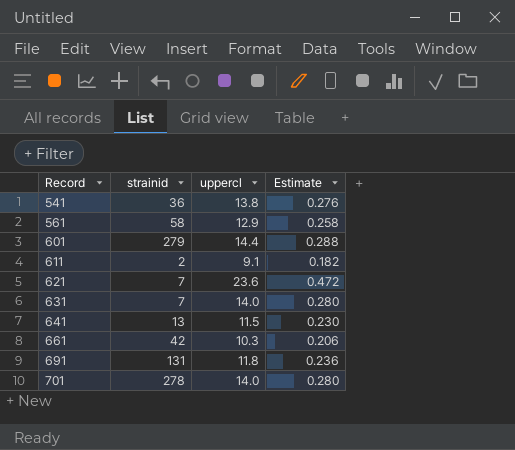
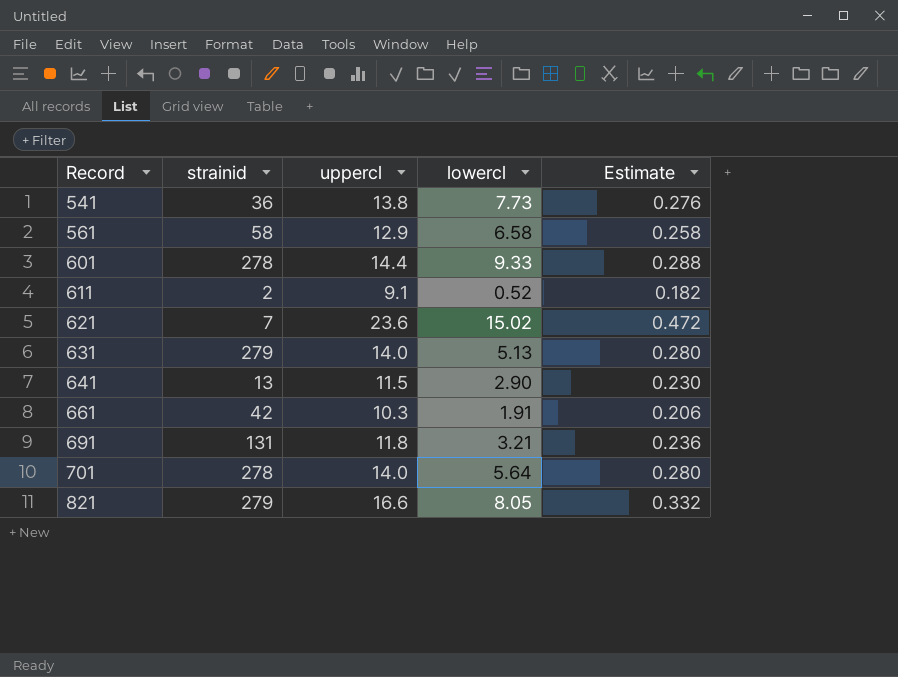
column lowercl | position: none -> 4
601 | strainid: 279 -> 278
631 | strainid: 7 -> 279
row 821: none -> 279 | 16.6 | 8.05 | 0.332

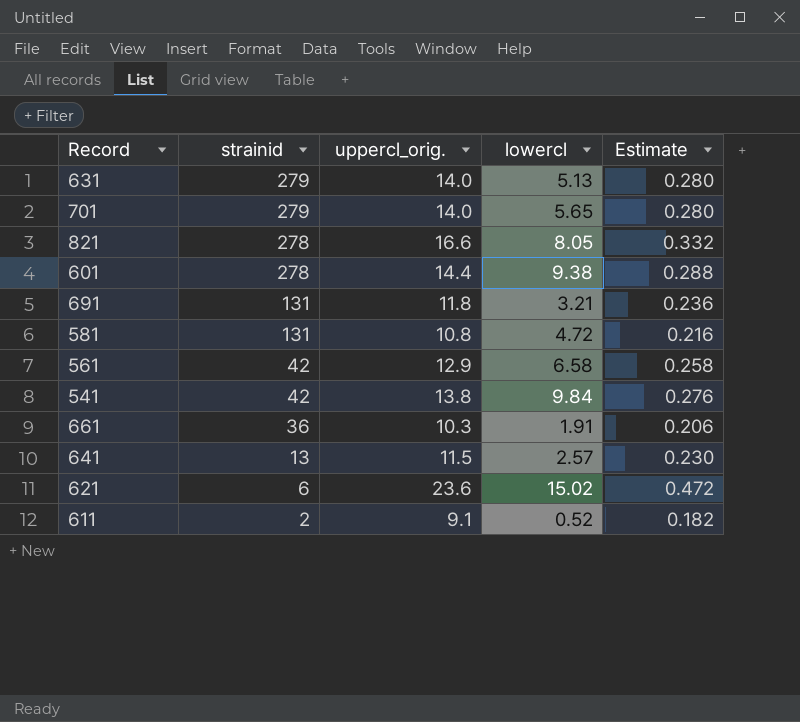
row order: Record ascending -> strainid descending
column name: uppercl -> uppercl_orig.
701 | strainid: 278 -> 279
701 | lowercl: 5.64 -> 5.65
821 | strainid: 279 -> 278
601 | lowercl: 9.33 -> 9.38
row 581: none -> 131 | 10.8 | 4.72 | 0.216
561 | strainid: 58 -> 42
541 | strainid: 36 -> 42
541 | lowercl: 7.73 -> 9.84
661 | strainid: 42 -> 36
641 | lowercl: 2.90 -> 2.57
621 | strainid: 7 -> 6

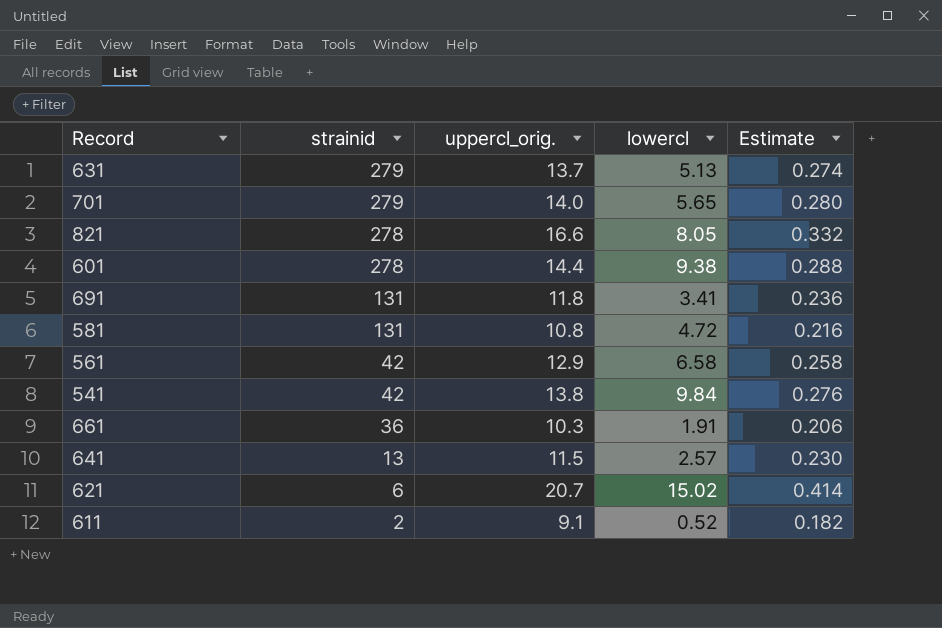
631 | uppercl_orig.: 14.0 -> 13.7
631 | Estimate: 0.280 -> 0.274
691 | lowercl: 3.21 -> 3.41
621 | uppercl_orig.: 23.6 -> 20.7
621 | Estimate: 0.472 -> 0.414

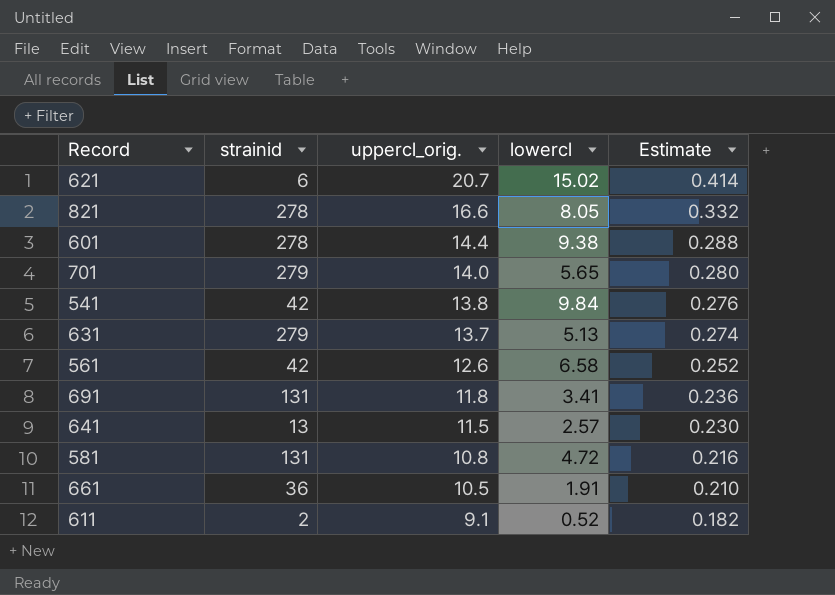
row order: strainid descending -> uppercl_orig. descending
561 | uppercl_orig.: 12.9 -> 12.6
561 | Estimate: 0.258 -> 0.252
661 | uppercl_orig.: 10.3 -> 10.5
661 | Estimate: 0.206 -> 0.210

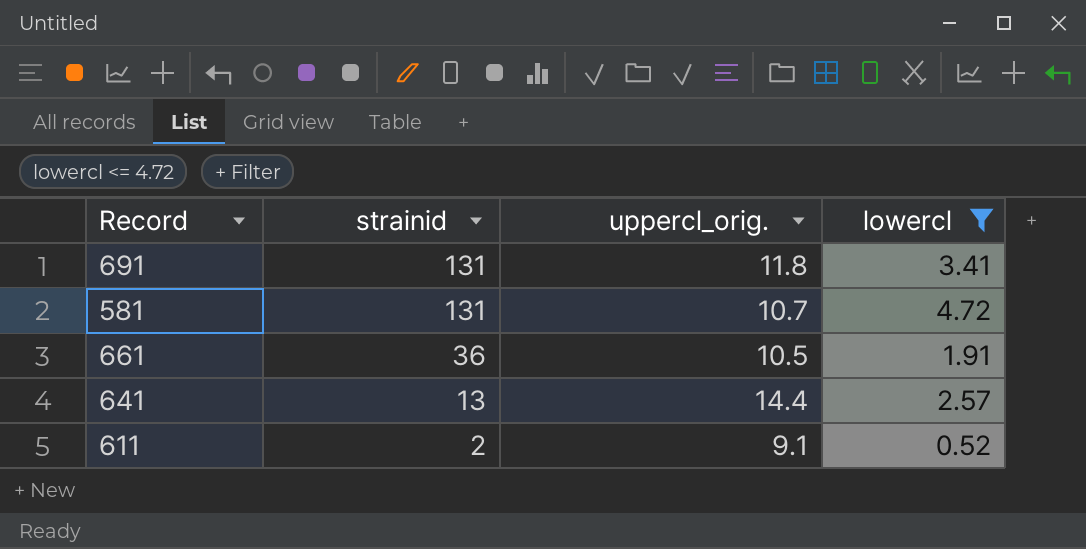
filter: none -> lowercl <= 4.72
row order: uppercl_orig. descending -> strainid descending
column Estimate | formula: [uppercl_orig.] * 0.02 -> none
581 | uppercl_orig.: 10.8 -> 10.7
641 | uppercl_orig.: 11.5 -> 14.4

